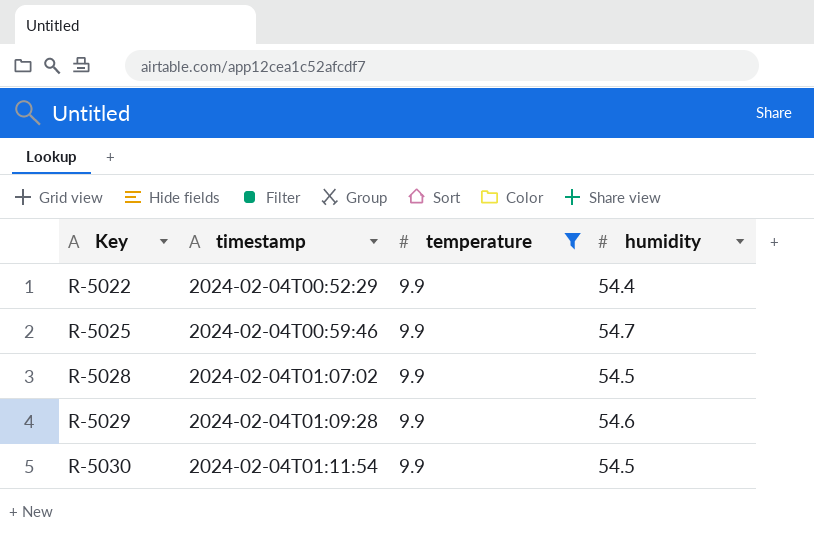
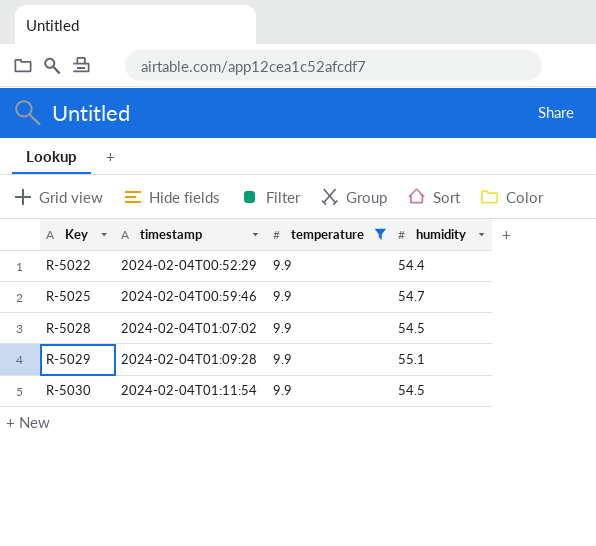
R-5029 | humidity: 54.6 -> 55.1

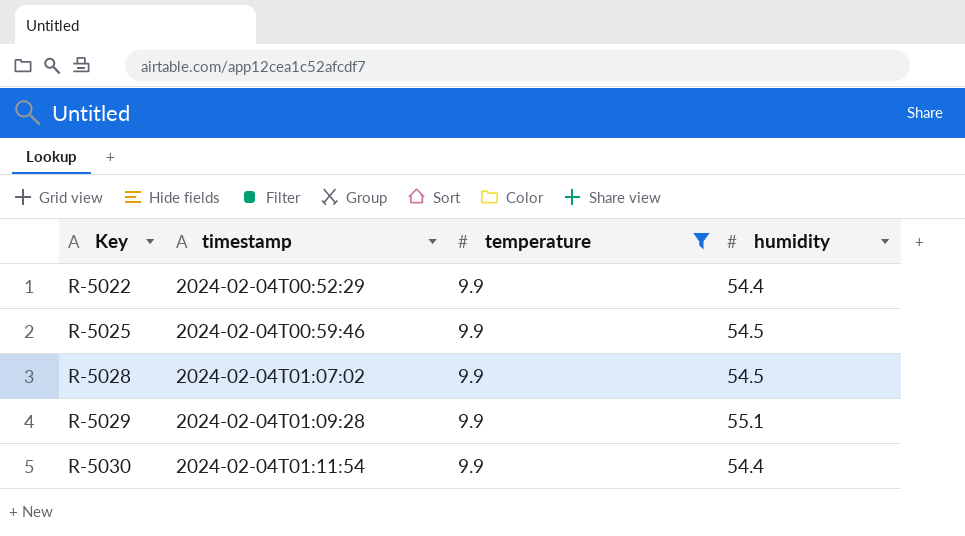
R-5025 | humidity: 54.7 -> 54.5
R-5030 | humidity: 54.5 -> 54.4

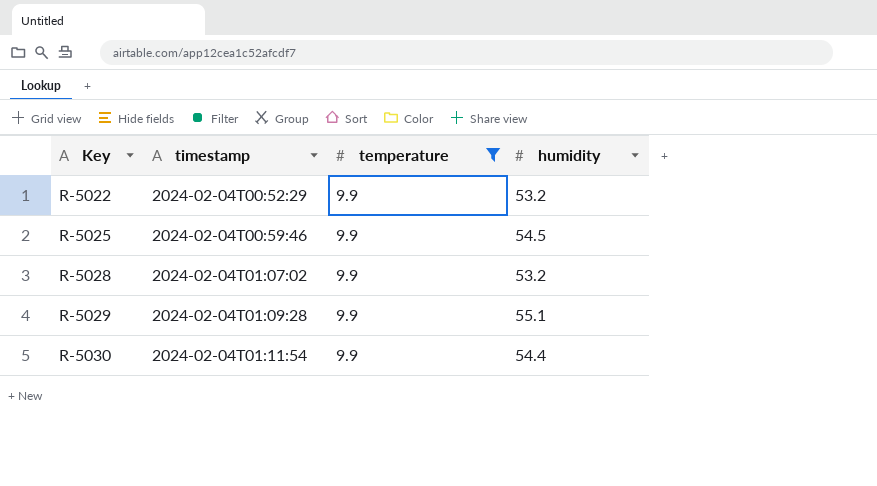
R-5022 | humidity: 54.4 -> 53.2
R-5028 | humidity: 54.5 -> 53.2

